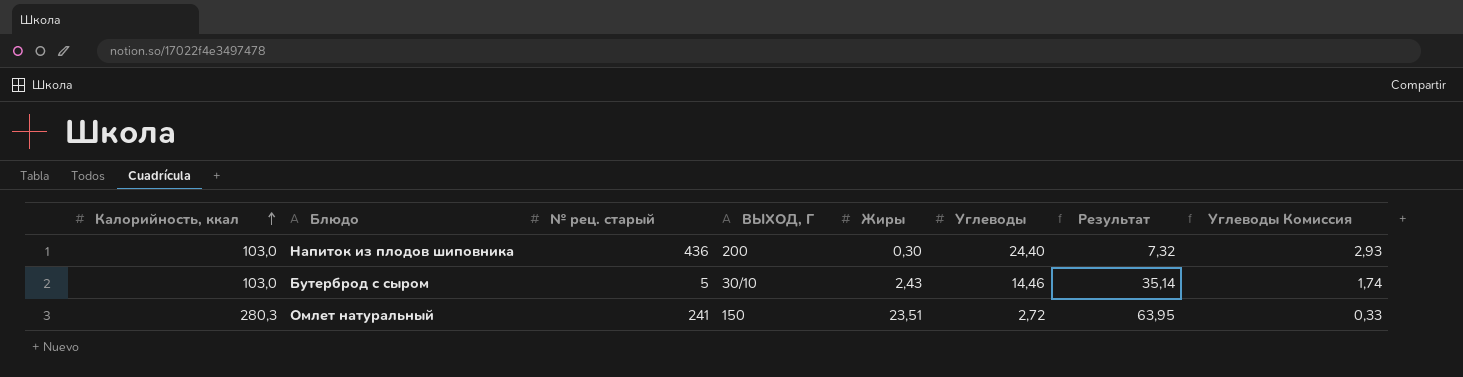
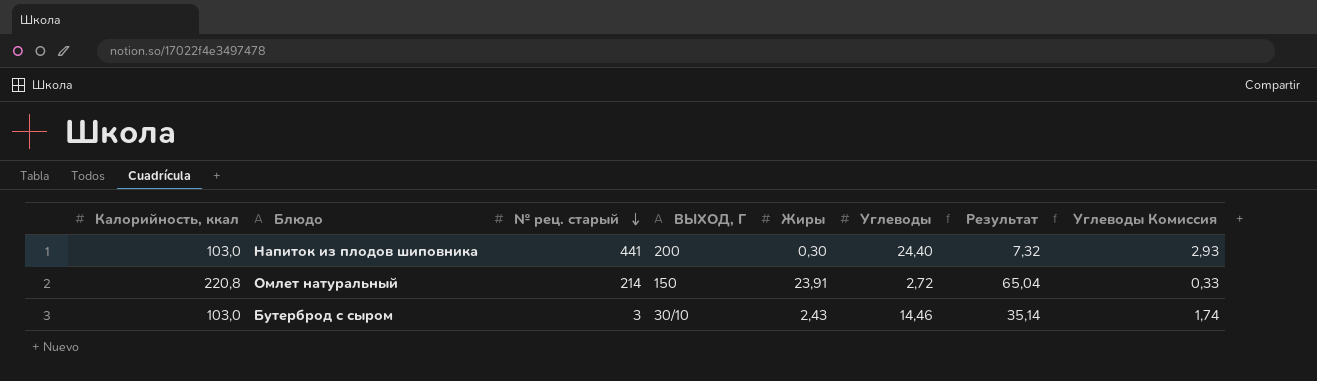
row order: Калорийность, ккал ascending -> № рец. старый descending
Напиток из плодов шиповника | № рец. старый: 436 -> 441
Омлет натуральный | Калорийность, ккал: 280,3 -> 220,8
Омлет натуральный | № рец. старый: 241 -> 214
Омлет натуральный | Жиры: 23,51 -> 23,91
Омлет натуральный | Результат: 63,95 -> 65,04
Бутерброд с сыром | № рец. старый: 5 -> 3

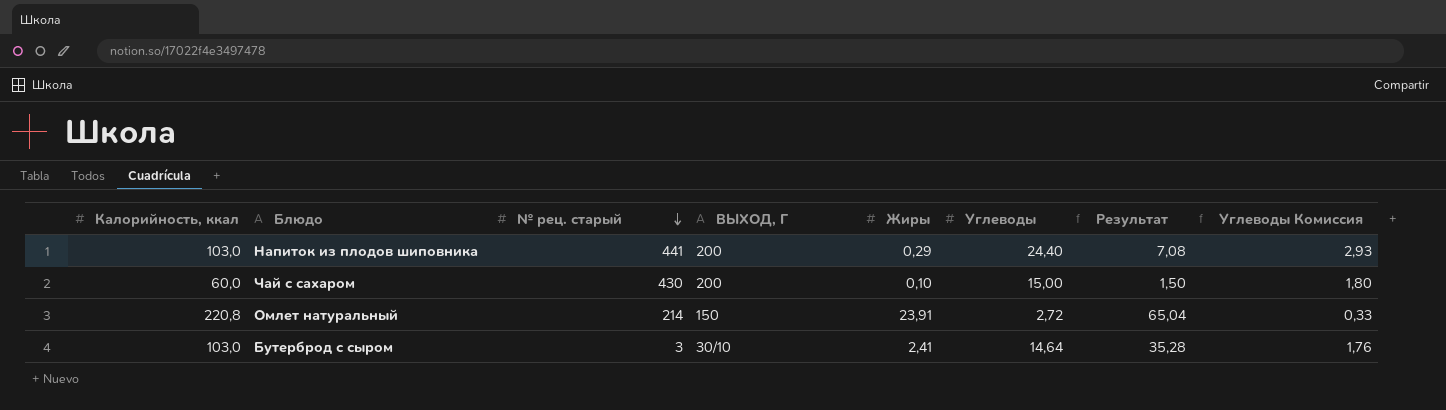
Напиток из плодов шиповника | Жиры: 0,30 -> 0,29
Напиток из плодов шиповника | Результат: 7,32 -> 7,08
row Чай с сахаром: none -> 60,0 | 430 | 200 | 0,10 | 15,00 | 1,50 | 1,80
Бутерброд с сыром | Жиры: 2,43 -> 2,41
Бутерброд с сыром | Углеводы: 14,46 -> 14,64
Бутерброд с сыром | Результат: 35,14 -> 35,28
Бутерброд с сыром | Углеводы Комиссия: 1,74 -> 1,76

